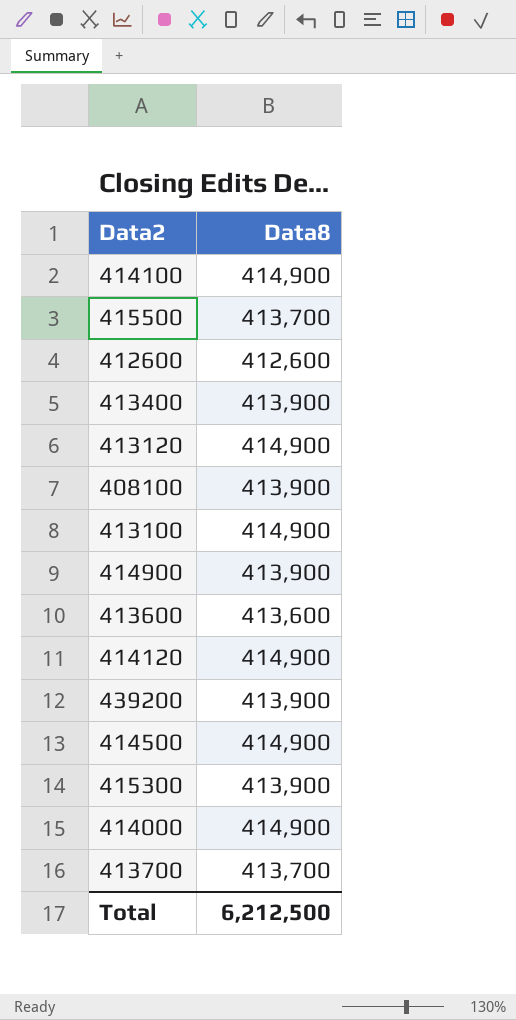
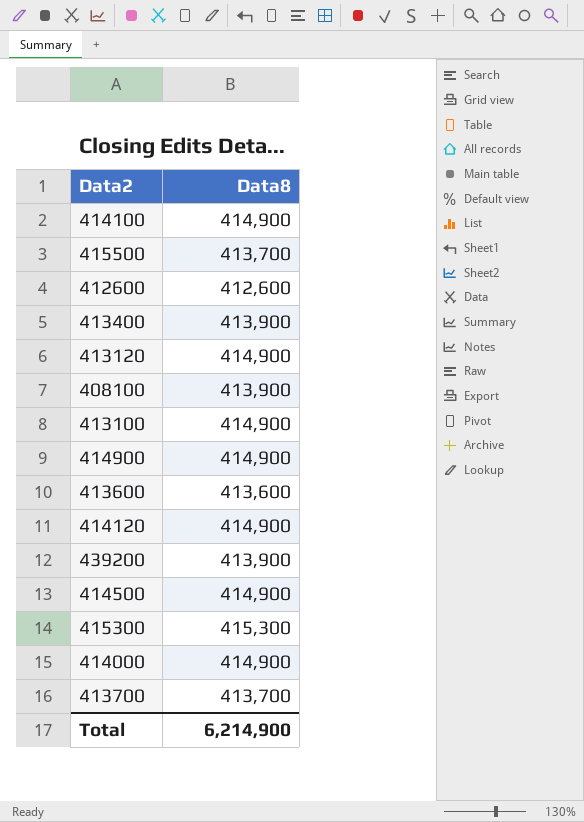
414900 | Data8: 413,900 -> 414,900
415300 | Data8: 413,900 -> 415,300
Total | Data8: 6,212,500 -> 6,214,900

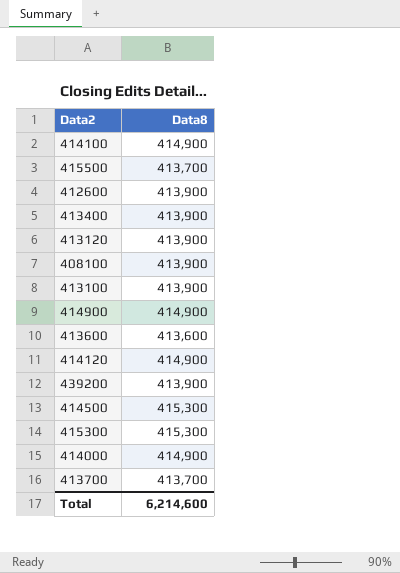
412600 | Data8: 412,600 -> 413,900
413120 | Data8: 414,900 -> 413,900
413100 | Data8: 414,900 -> 413,900
414500 | Data8: 414,900 -> 415,300
Total | Data8: 6,214,900 -> 6,214,600

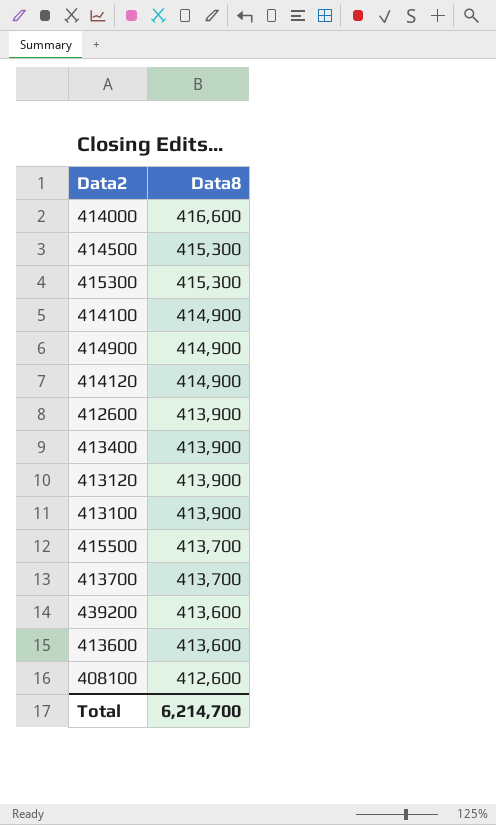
row order: none -> Data8 descending
414000 | Data8: 414,900 -> 416,600
439200 | Data8: 413,900 -> 413,600
408100 | Data8: 413,900 -> 412,600
Total | Data8: 6,214,600 -> 6,214,700

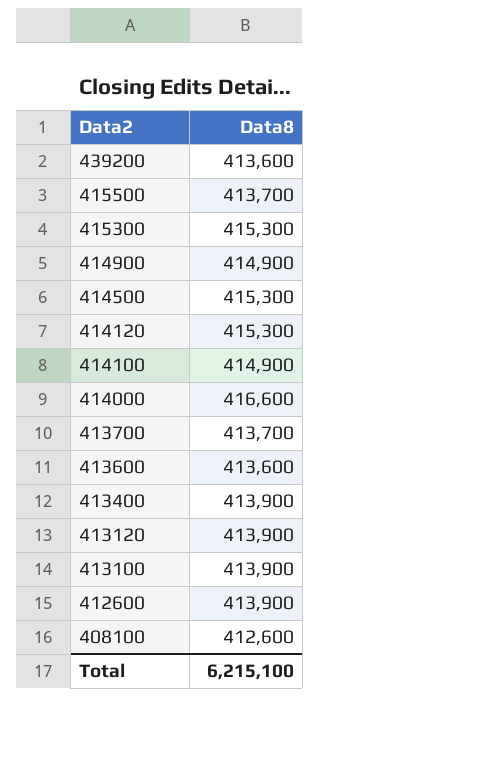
row order: Data8 descending -> Data2 descending
414120 | Data8: 414,900 -> 415,300
Total | Data8: 6,214,700 -> 6,215,100

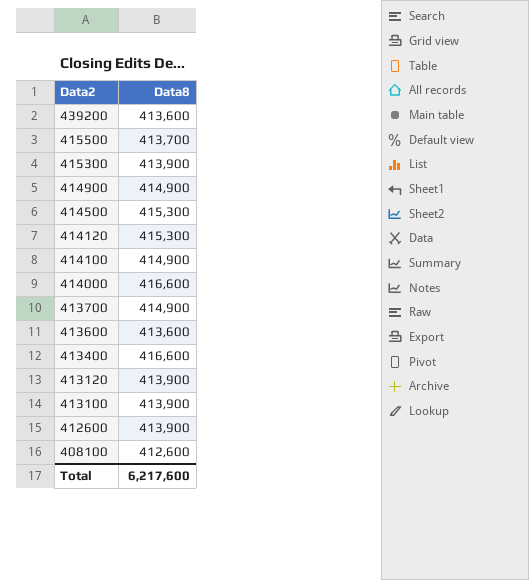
415300 | Data8: 415,300 -> 413,900
413700 | Data8: 413,700 -> 414,900
413400 | Data8: 413,900 -> 416,600
Total | Data8: 6,215,100 -> 6,217,600

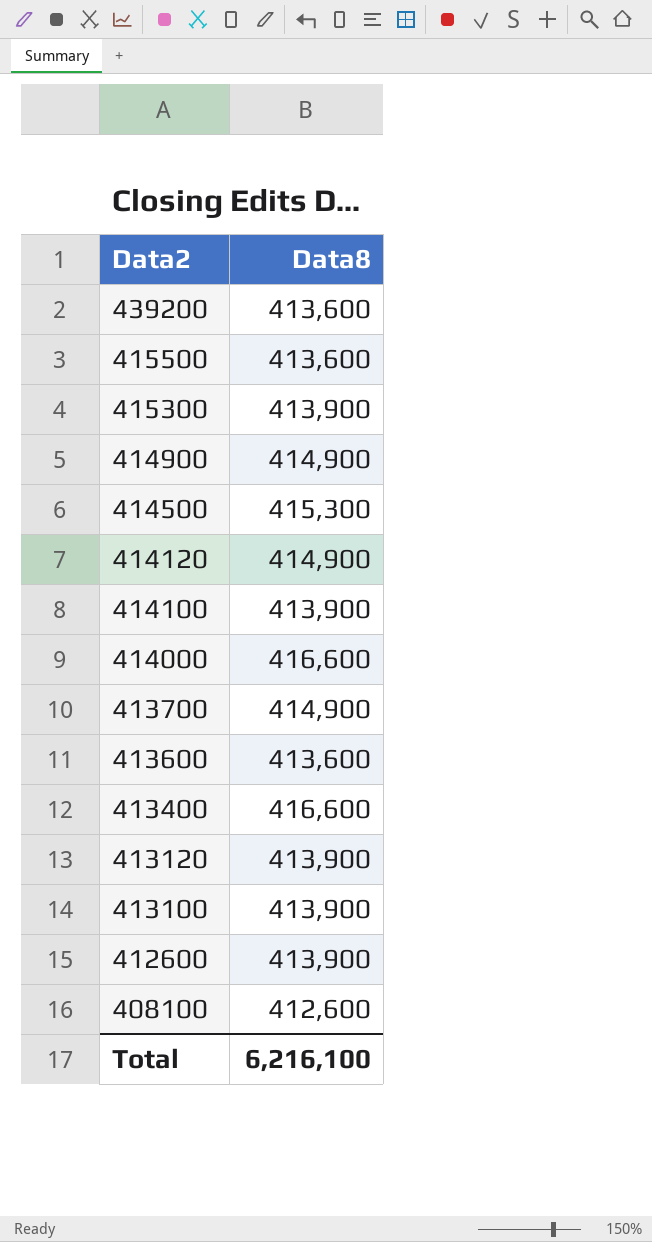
415500 | Data8: 413,700 -> 413,600
414120 | Data8: 415,300 -> 414,900
414100 | Data8: 414,900 -> 413,900
Total | Data8: 6,217,600 -> 6,216,100

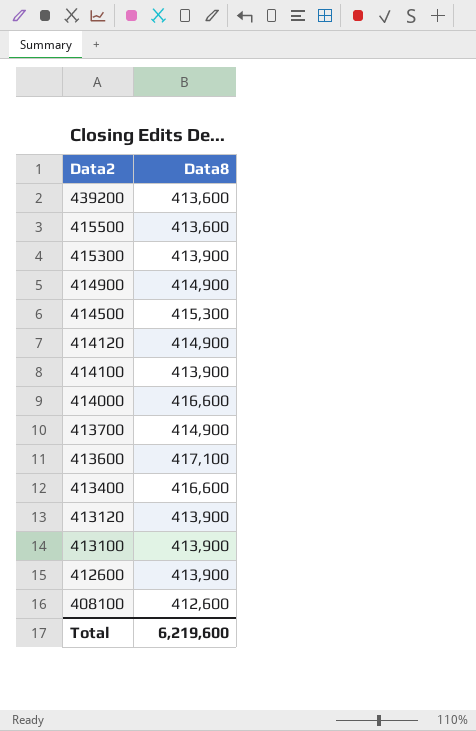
413600 | Data8: 413,600 -> 417,100
Total | Data8: 6,216,100 -> 6,219,600

